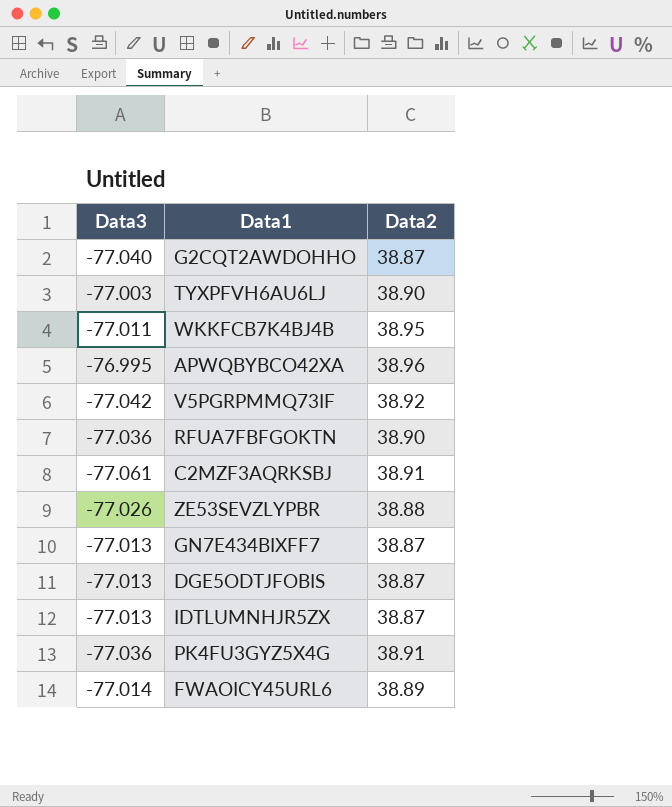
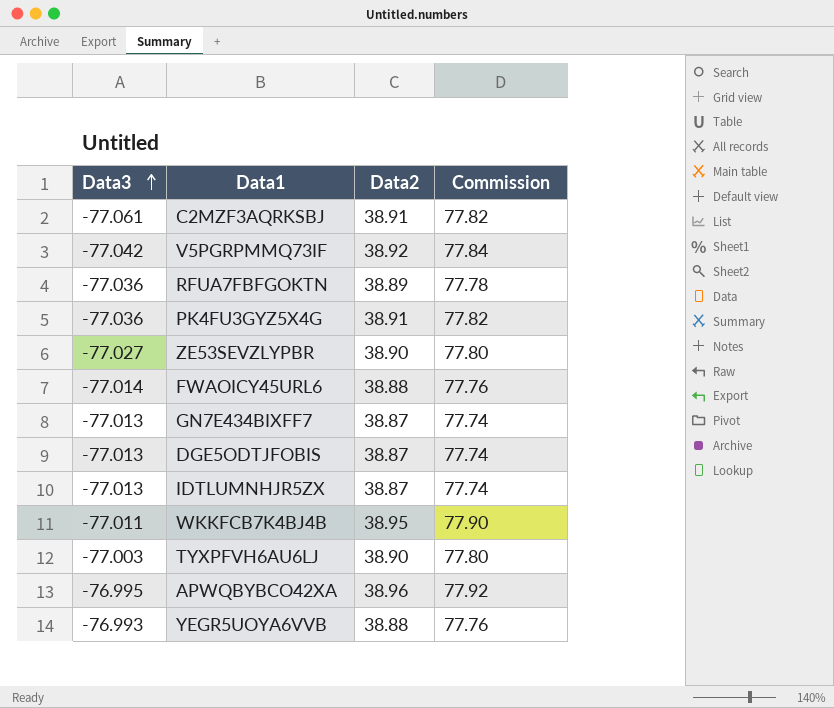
row order: none -> Data3 ascending
column Commission | formula: none -> [Data2] * 2
row G2CQT2AWDOHHO: -77.040 | 38.87 -> none
RFUA7FBFGOKTN | Data2: 38.90 -> 38.89
ZE53SEVZLYPBR | Data3: -77.026 -> -77.027
ZE53SEVZLYPBR | Data2: 38.88 -> 38.90
FWAOICY45URL6 | Data2: 38.89 -> 38.88
row YEGR5UOYA6VVB: none -> -76.993 | 38.88 | 77.76

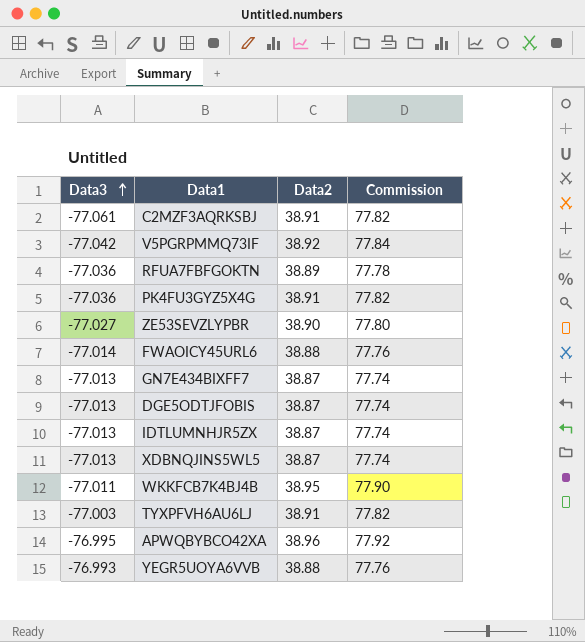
row XDBNQJINS5WL5: none -> -77.013 | 38.87 | 77.74
TYXPFVH6AU6LJ | Data2: 38.90 -> 38.91
TYXPFVH6AU6LJ | Commission: 77.80 -> 77.82

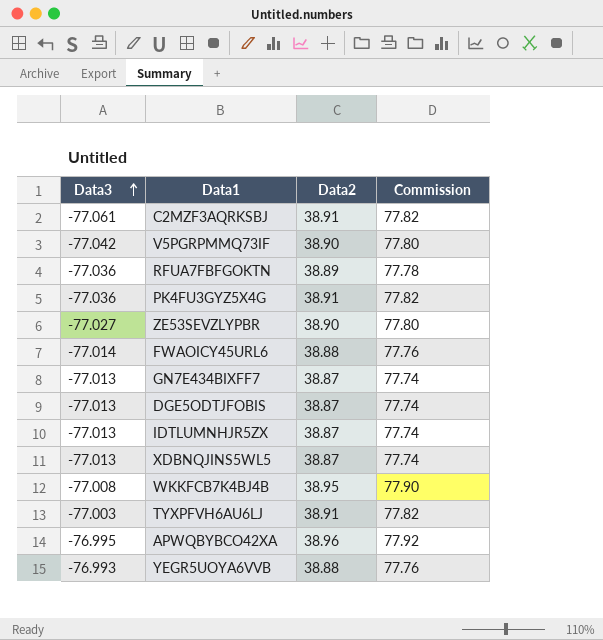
V5PGRPMMQ73IF | Data2: 38.92 -> 38.90
V5PGRPMMQ73IF | Commission: 77.84 -> 77.80
WKKFCB7K4BJ4B | Data3: -77.011 -> -77.008

